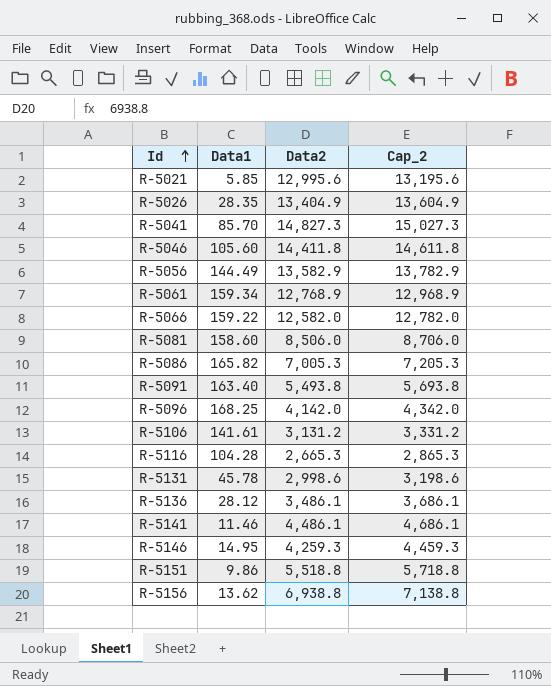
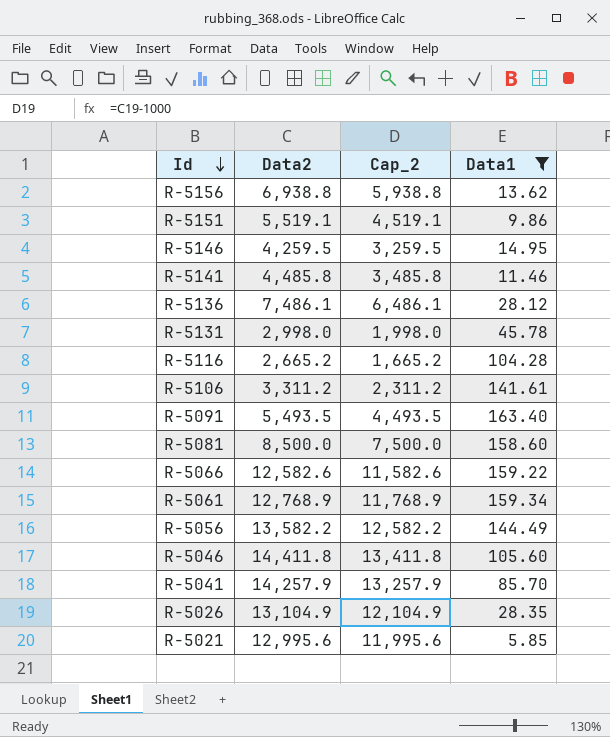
filter: none -> Data1 <= 163.40
row order: Id ascending -> Id descending
column Cap_2 | formula: [Data2] + 200 -> [Data2] - 1000
column Data1 | position: 2 -> 4
R-5151 | Data2: 5,518.8 -> 5,519.1
R-5146 | Data2: 4,259.3 -> 4,259.5
R-5141 | Data2: 4,486.1 -> 4,485.8
R-5136 | Data2: 3,486.1 -> 7,486.1
R-5131 | Data2: 2,998.6 -> 2,998.0
R-5116 | Data2: 2,665.3 -> 2,665.2
R-5106 | Data2: 3,131.2 -> 3,311.2
R-5091 | Data2: 5,493.8 -> 5,493.5
R-5081 | Data2: 8,506.0 -> 8,500.0
R-5066 | Data2: 12,582.0 -> 12,582.6
R-5056 | Data2: 13,582.9 -> 13,582.2
R-5041 | Data2: 14,827.3 -> 14,257.9
R-5026 | Data2: 13,404.9 -> 13,104.9

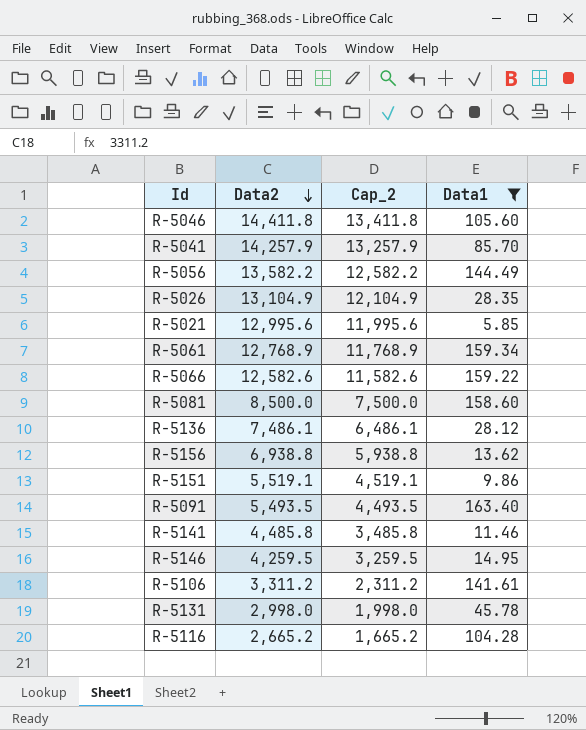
row order: Id descending -> Data2 descending

